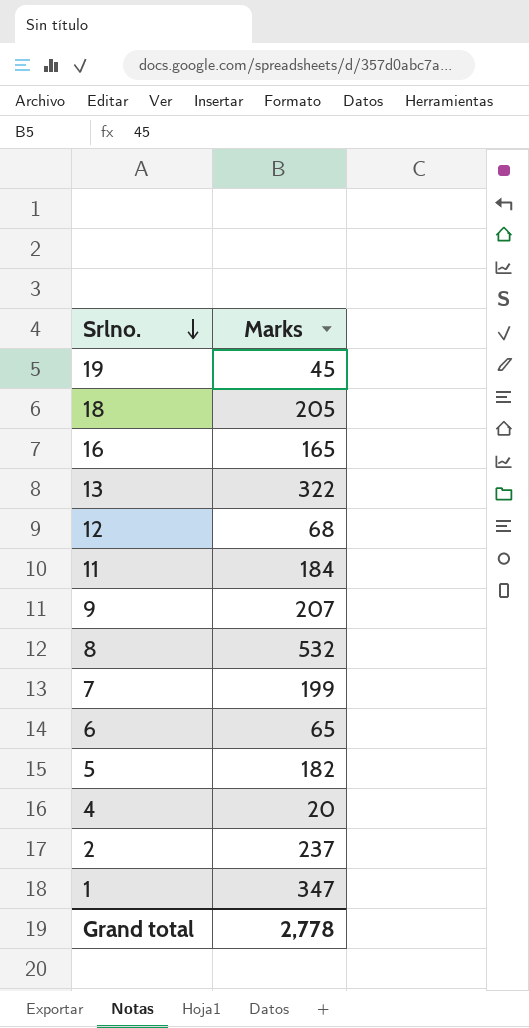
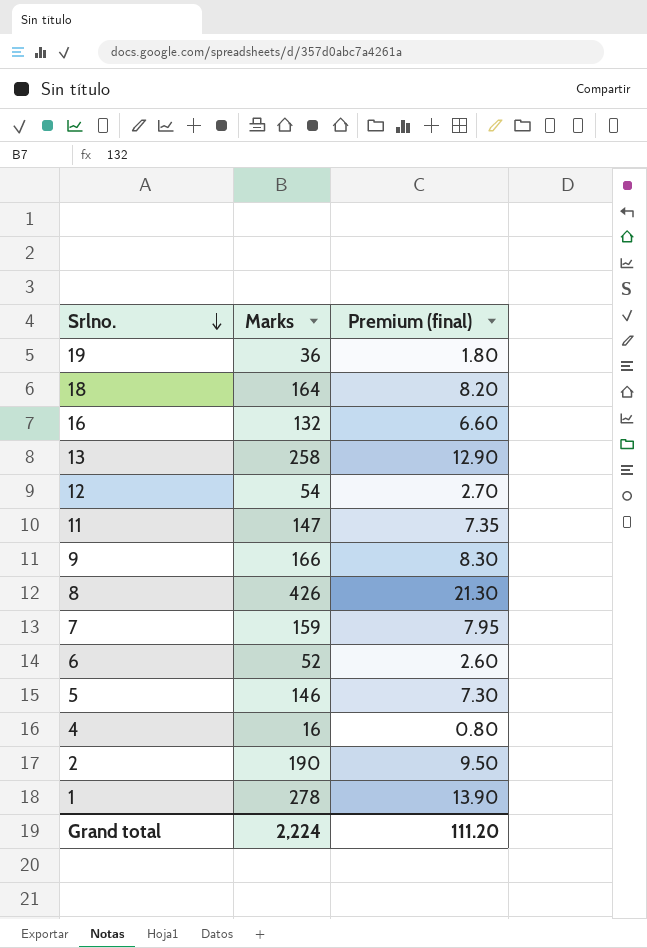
column Premium (final) | formula: none -> [Marks] * 0.05
19 | Marks: 45 -> 36
18 | Marks: 205 -> 164
16 | Marks: 165 -> 132
13 | Marks: 322 -> 258
12 | Marks: 68 -> 54
11 | Marks: 184 -> 147
9 | Marks: 207 -> 166
8 | Marks: 532 -> 426
7 | Marks: 199 -> 159
6 | Marks: 65 -> 52
5 | Marks: 182 -> 146
4 | Marks: 20 -> 16
2 | Marks: 237 -> 190
1 | Marks: 347 -> 278
Grand total | Marks: 2,778 -> 2,224

